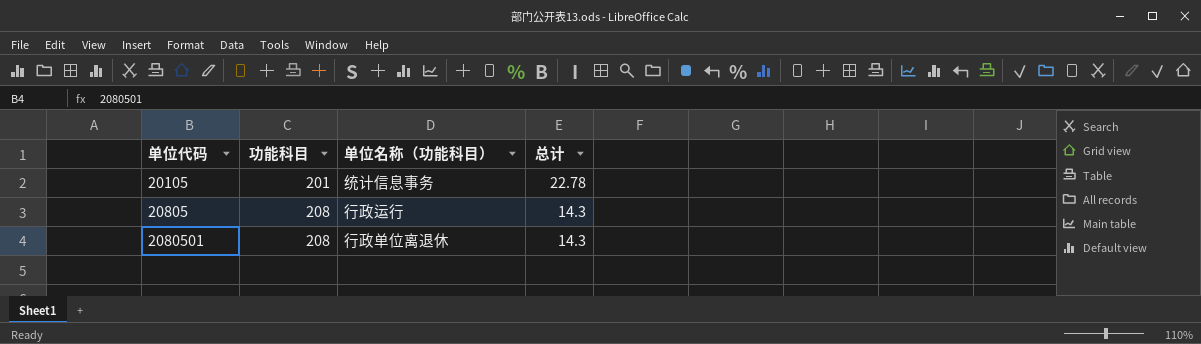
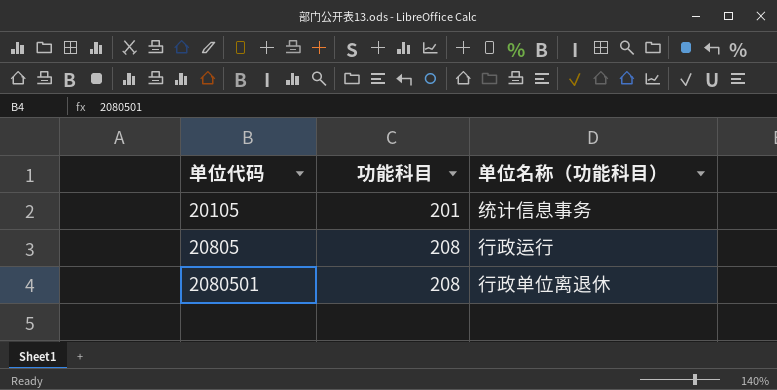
column 总计 | position: 4 -> none

